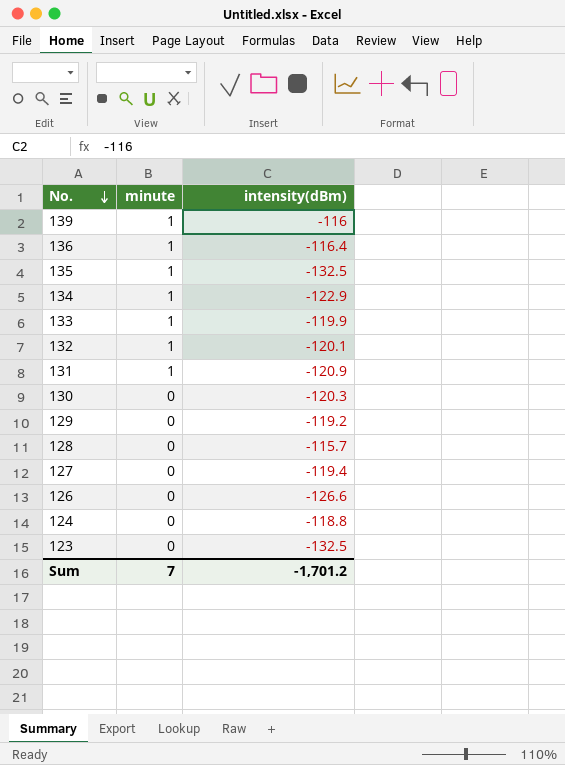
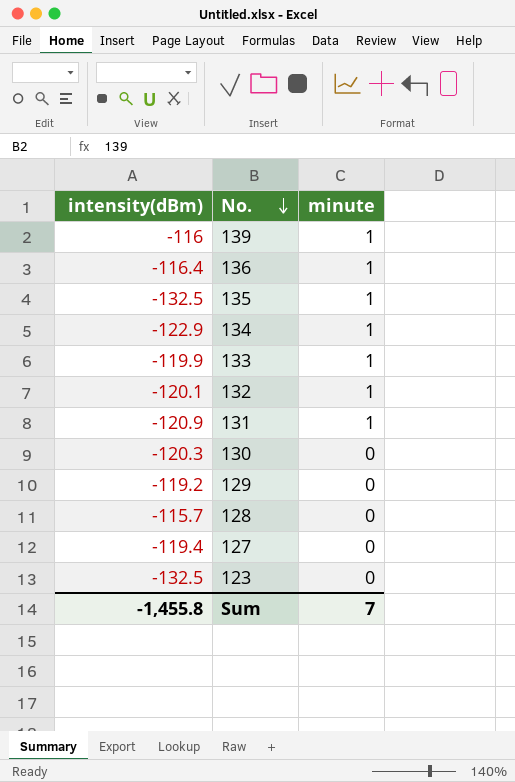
column intensity(dBm) | position: 3 -> 1
row 126: 0 | -126.6 -> none
row 124: 0 | -118.8 -> none
Sum | intensity(dBm): -1,701.2 -> -1,455.8

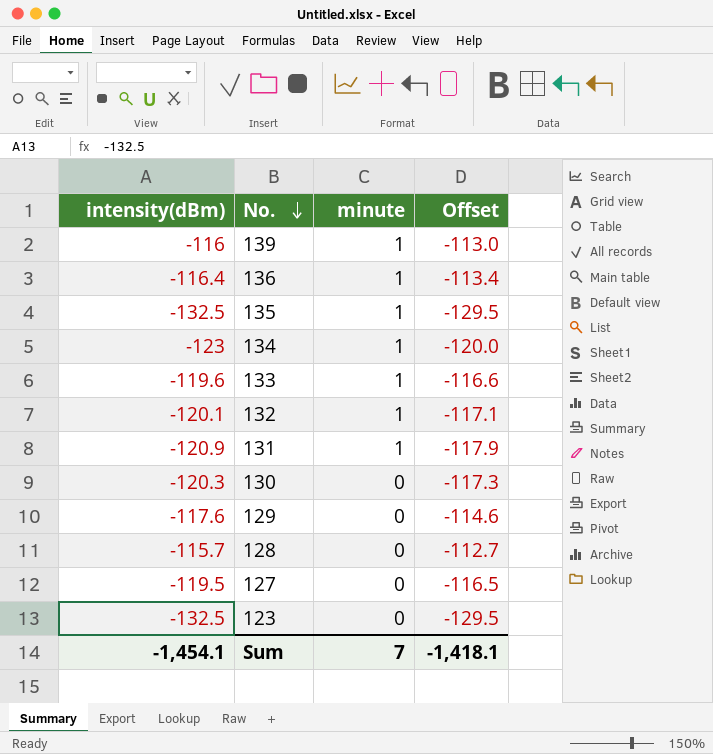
column Offset | formula: none -> [intensity(dBm)] + 3
134 | intensity(dBm): -122.9 -> -123
133 | intensity(dBm): -119.9 -> -119.6
129 | intensity(dBm): -119.2 -> -117.6
127 | intensity(dBm): -119.4 -> -119.5
Sum | intensity(dBm): -1,455.8 -> -1,454.1

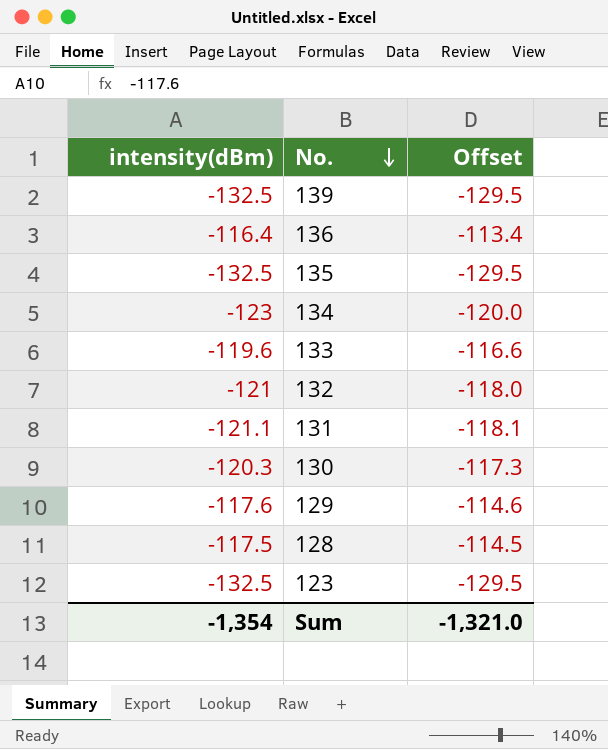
column minute | position: 3 -> none
row 127: -119.5 | 0 | -116.5 -> none
139 | intensity(dBm): -116 -> -132.5
139 | Offset: -113.0 -> -129.5
132 | intensity(dBm): -120.1 -> -121
132 | Offset: -117.1 -> -118.0
131 | intensity(dBm): -120.9 -> -121.1
131 | Offset: -117.9 -> -118.1
128 | intensity(dBm): -115.7 -> -117.5
128 | Offset: -112.7 -> -114.5
Sum | intensity(dBm): -1,454.1 -> -1,354
Sum | Offset: -1,418.1 -> -1,321.0

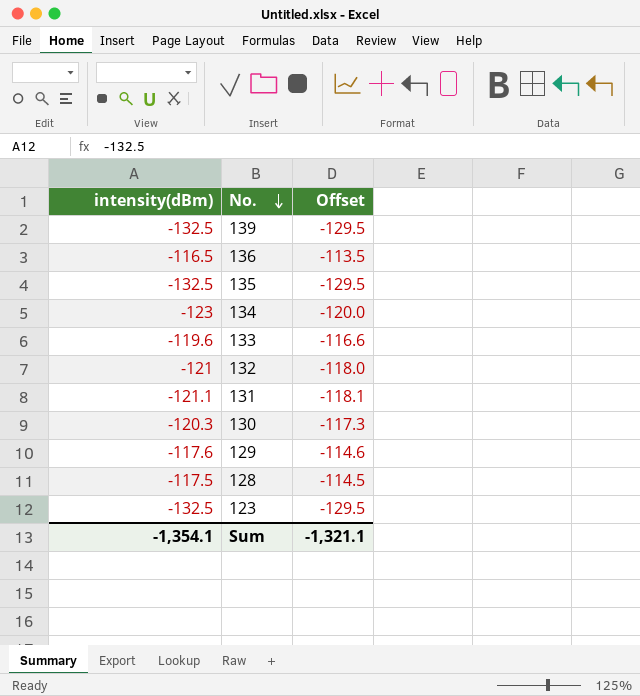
136 | intensity(dBm): -116.4 -> -116.5
136 | Offset: -113.4 -> -113.5
Sum | intensity(dBm): -1,354 -> -1,354.1
Sum | Offset: -1,321.0 -> -1,321.1

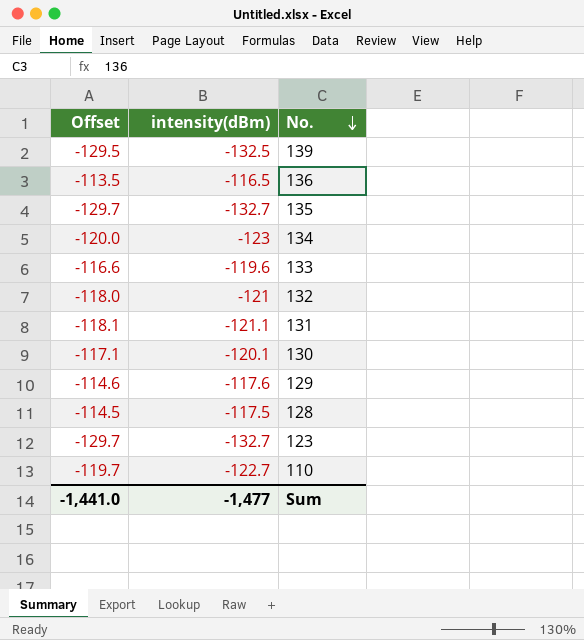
column Offset | position: 3 -> 1
135 | Offset: -129.5 -> -129.7
135 | intensity(dBm): -132.5 -> -132.7
130 | Offset: -117.3 -> -117.1
130 | intensity(dBm): -120.3 -> -120.1
123 | Offset: -129.5 -> -129.7
123 | intensity(dBm): -132.5 -> -132.7
row 110: none -> -119.7 | -122.7
Sum | Offset: -1,321.1 -> -1,441.0
Sum | intensity(dBm): -1,354.1 -> -1,477

